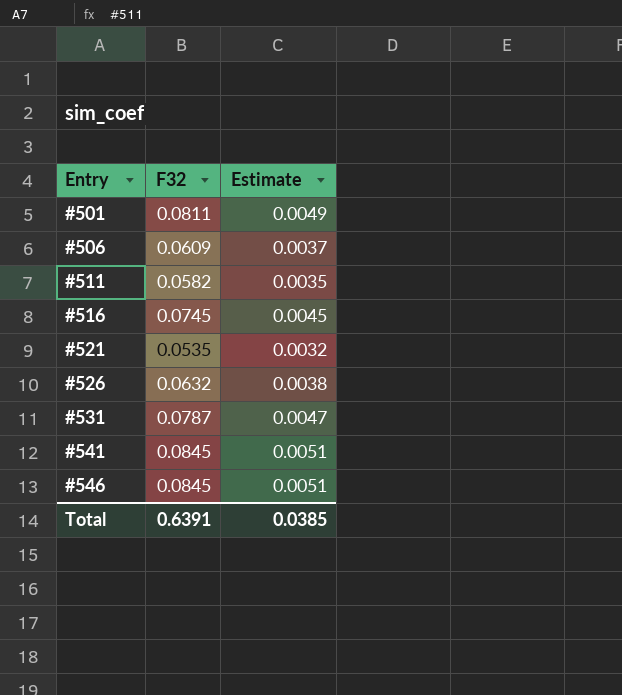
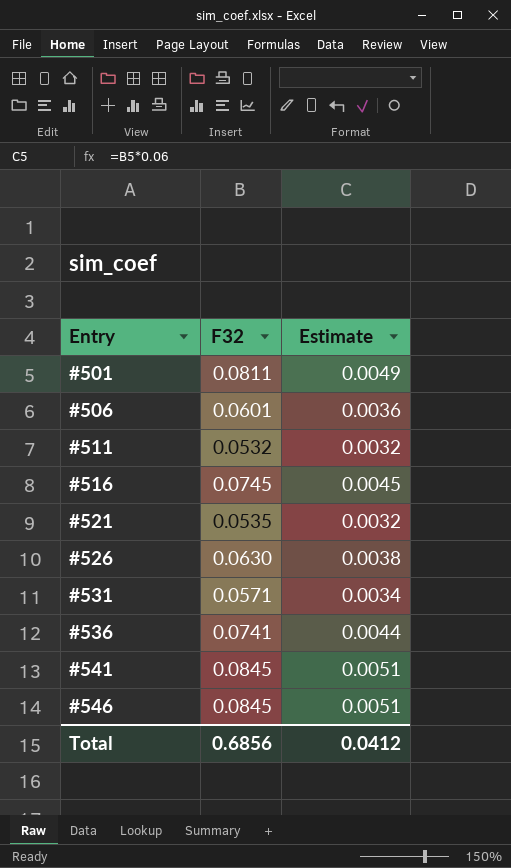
#506 | F32: 0.0609 -> 0.0601
#506 | Estimate: 0.0037 -> 0.0036
#511 | F32: 0.0582 -> 0.0532
#511 | Estimate: 0.0035 -> 0.0032
#526 | F32: 0.0632 -> 0.0630
#531 | F32: 0.0787 -> 0.0571
#531 | Estimate: 0.0047 -> 0.0034
row #536: none -> 0.0741 | 0.0044
Total | F32: 0.6391 -> 0.6856
Total | Estimate: 0.0385 -> 0.0412

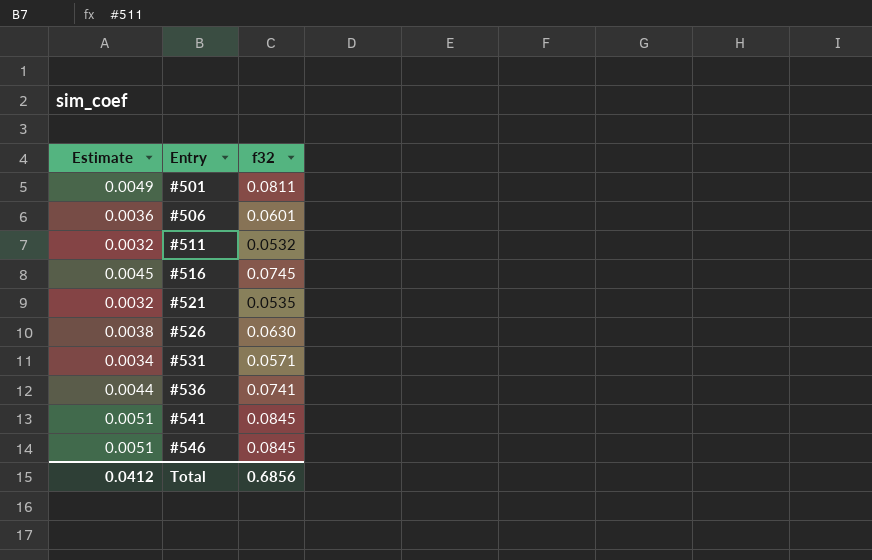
column Estimate | position: 3 -> 1
column name: F32 -> f32

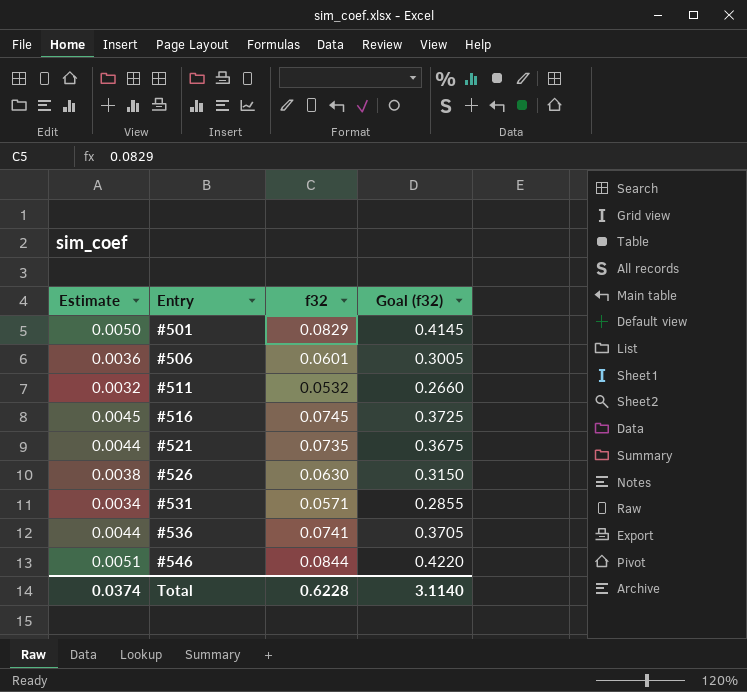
column Goal (f32) | formula: none -> [f32] * 5
row #541: 0.0051 | 0.0845 -> none
#501 | Estimate: 0.0049 -> 0.0050
#501 | f32: 0.0811 -> 0.0829
#521 | Estimate: 0.0032 -> 0.0044
#521 | f32: 0.0535 -> 0.0735
#546 | f32: 0.0845 -> 0.0844
Total | Estimate: 0.0412 -> 0.0374
Total | f32: 0.6856 -> 0.6228

